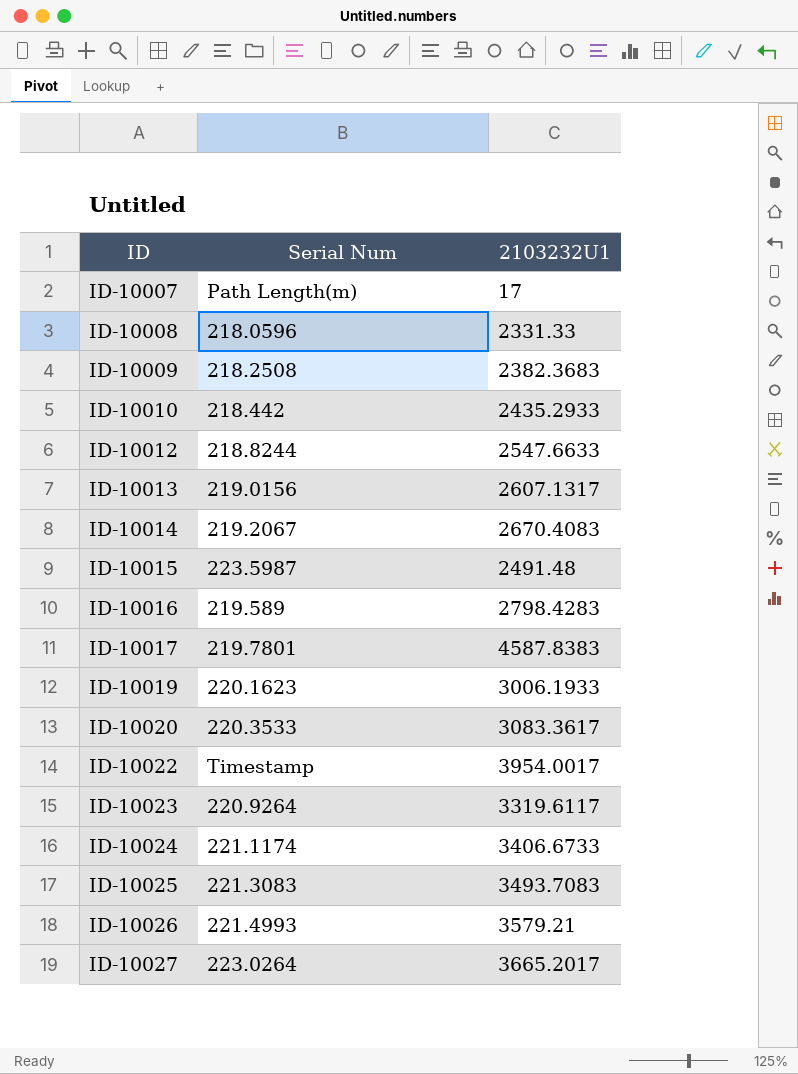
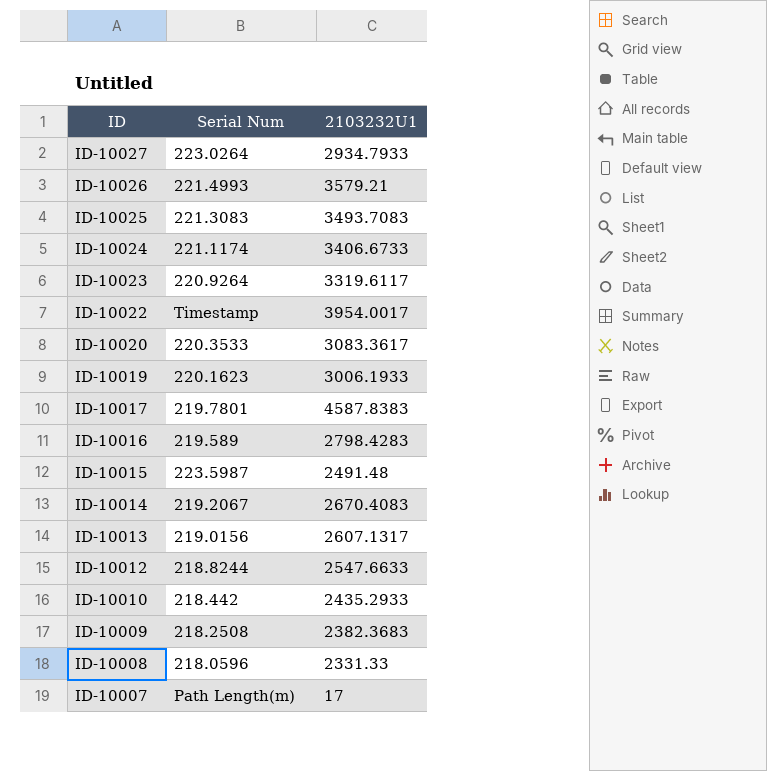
row order: ID ascending -> ID descending
ID-10027 | 2103232U1: 3665.2017 -> 2934.7933

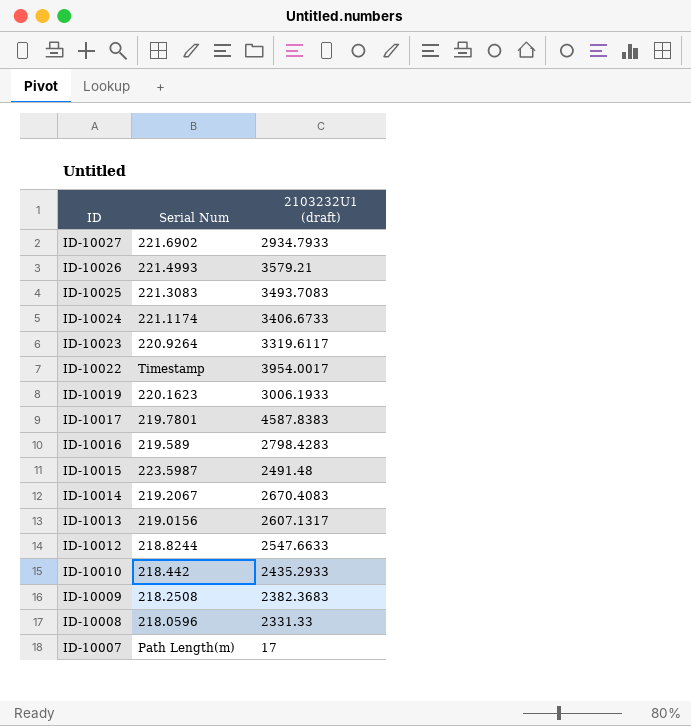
column name: 2103232U1 -> 2103232U1 (draft)
row ID-10020: 220.3533 | 3083.3617 -> none
ID-10027 | Serial Num: 223.0264 -> 221.6902

